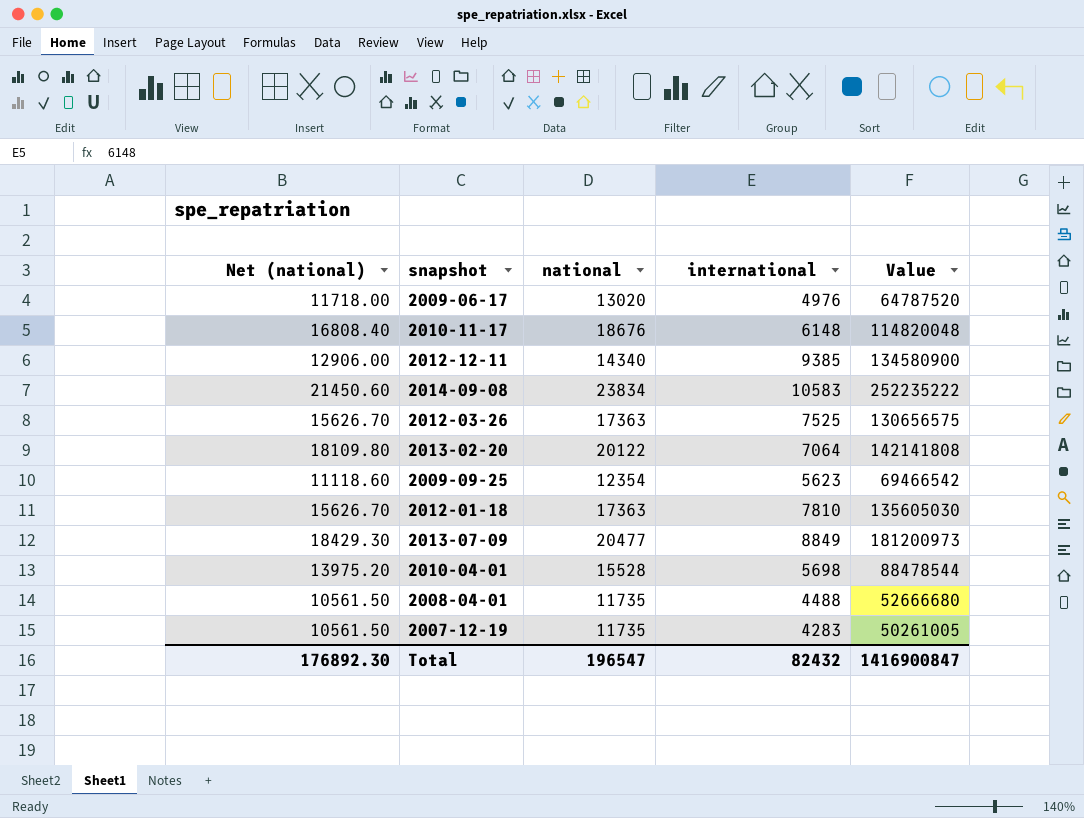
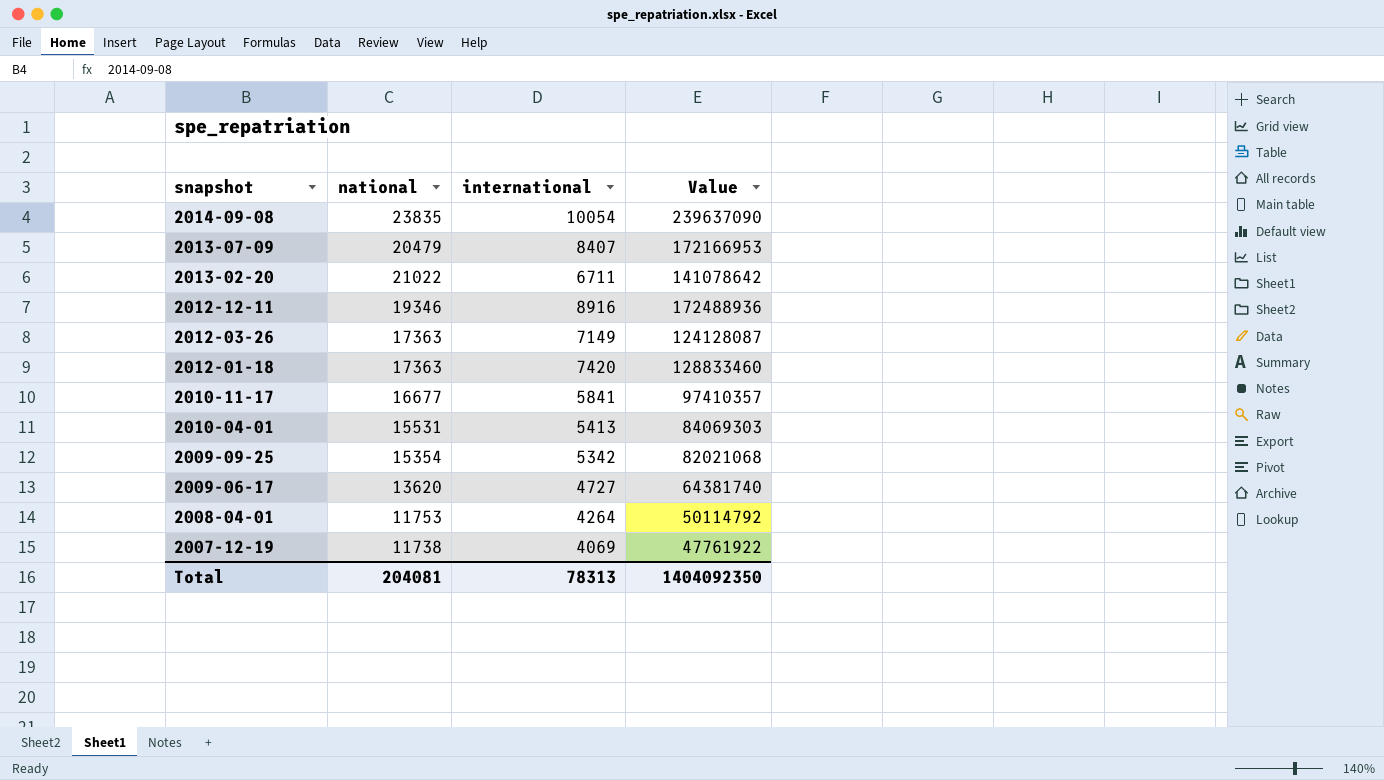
row order: none -> snapshot descending
column Net (national) | formula: [national] * 0.9 -> none
2014-09-08 | national: 23834 -> 23835
2014-09-08 | international: 10583 -> 10054
2014-09-08 | Value: 252235222 -> 239637090
2013-07-09 | national: 20477 -> 20479
2013-07-09 | international: 8849 -> 8407
2013-07-09 | Value: 181200973 -> 172166953
2013-02-20 | national: 20122 -> 21022
2013-02-20 | international: 7064 -> 6711
2013-02-20 | Value: 142141808 -> 141078642
2012-12-11 | national: 14340 -> 19346
2012-12-11 | international: 9385 -> 8916
2012-12-11 | Value: 134580900 -> 172488936
2012-03-26 | international: 7525 -> 7149
2012-03-26 | Value: 130656575 -> 124128087
2012-01-18 | international: 7810 -> 7420
2012-01-18 | Value: 135605030 -> 128833460
2010-11-17 | national: 18676 -> 16677
2010-11-17 | international: 6148 -> 5841
2010-11-17 | Value: 114820048 -> 97410357
2010-04-01 | national: 15528 -> 15531
2010-04-01 | international: 5698 -> 5413
2010-04-01 | Value: 88478544 -> 84069303
2009-09-25 | national: 12354 -> 15354
2009-09-25 | international: 5623 -> 5342
2009-09-25 | Value: 69466542 -> 82021068
2009-06-17 | national: 13020 -> 13620
2009-06-17 | international: 4976 -> 4727
2009-06-17 | Value: 64787520 -> 64381740
2008-04-01 | national: 11735 -> 11753
2008-04-01 | international: 4488 -> 4264
2008-04-01 | Value: 52666680 -> 50114792
2007-12-19 | national: 11735 -> 11738
2007-12-19 | international: 4283 -> 4069
2007-12-19 | Value: 50261005 -> 47761922
Total | national: 196547 -> 204081
Total | international: 82432 -> 78313
Total | Value: 1416900847 -> 1404092350

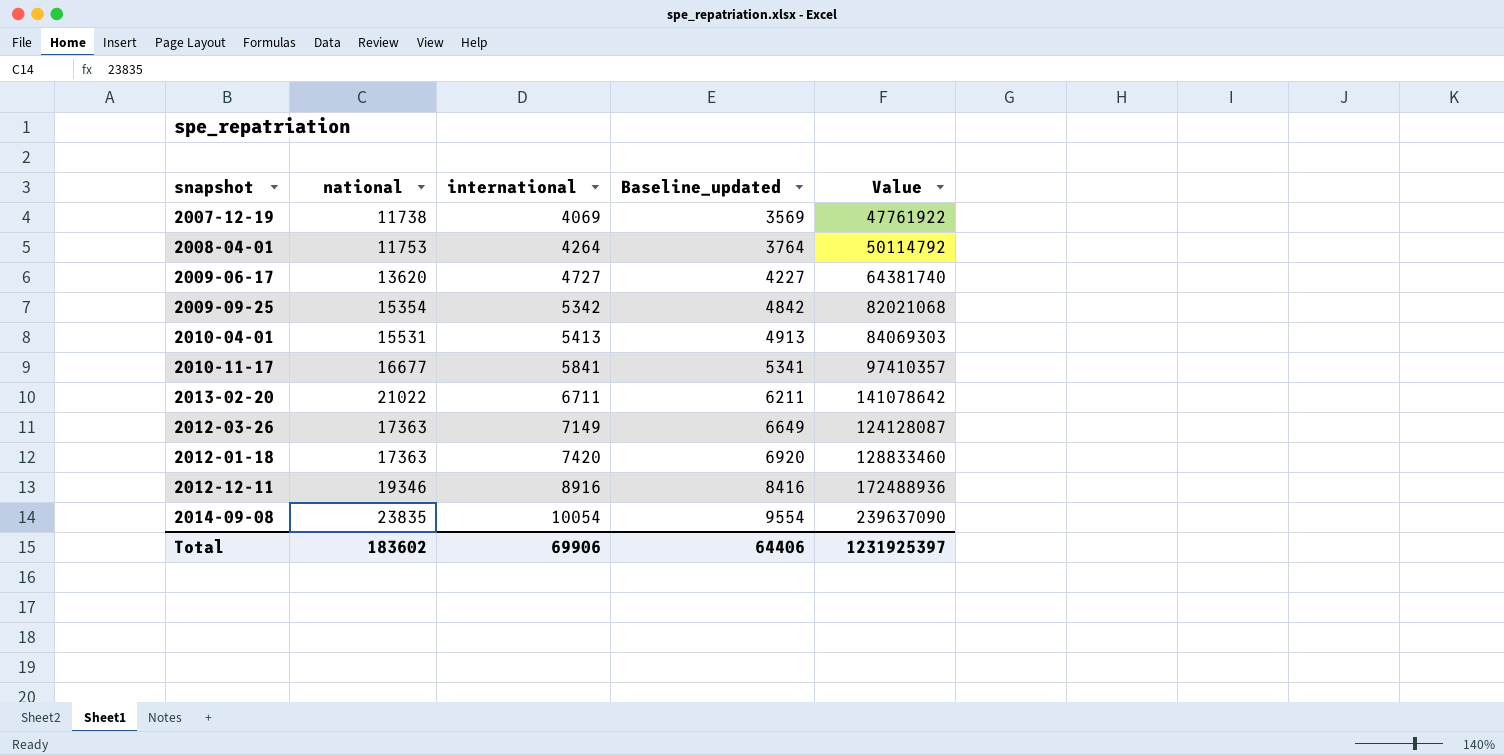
row order: snapshot descending -> international ascending
column Baseline_updated | formula: none -> [international] - 500
row 2013-07-09: 20479 | 8407 | 172166953 -> none
Total | national: 204081 -> 183602
Total | international: 78313 -> 69906
Total | Value: 1404092350 -> 1231925397

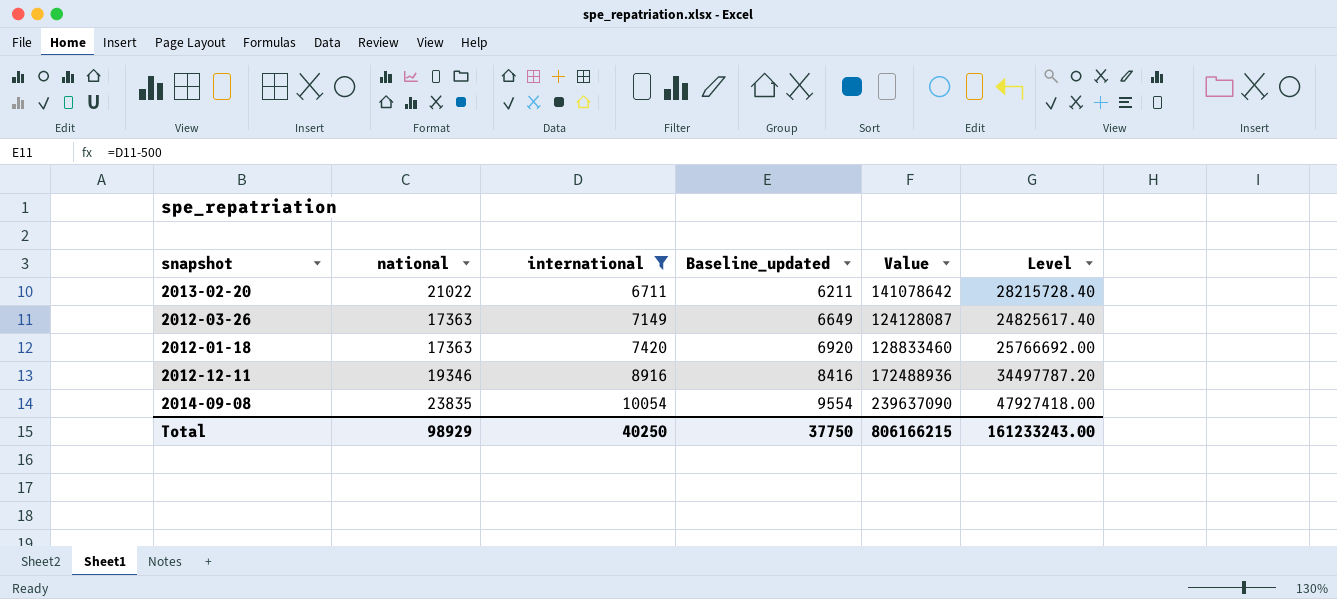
filter: none -> international >= 6711
column Level | formula: none -> [Value] * 0.2
Total | national: 183602 -> 98929
Total | international: 69906 -> 40250
Total | Baseline_updated: 64406 -> 37750
Total | Value: 1231925397 -> 806166215

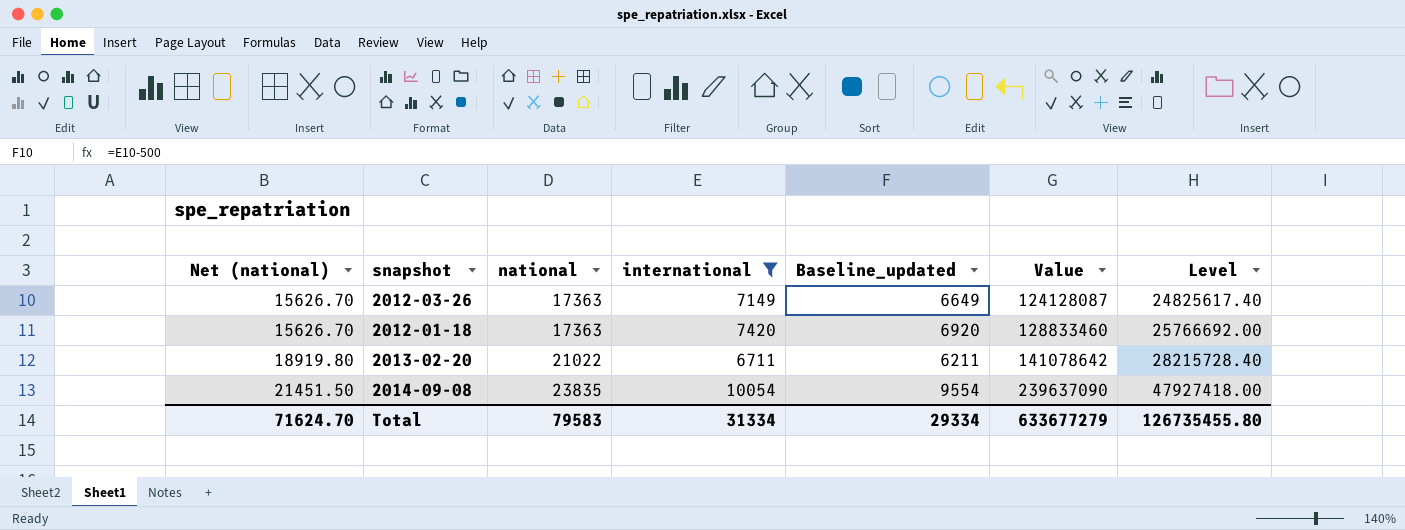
row order: international ascending -> Net (national) ascending
column Net (national) | formula: none -> [national] * 0.9
row 2012-12-11: 19346 | 8916 | 8416 | 172488936 | 34497787.20 -> none
Total | national: 98929 -> 79583
Total | international: 40250 -> 31334
Total | Baseline_updated: 37750 -> 29334
Total | Value: 806166215 -> 633677279
Total | Level: 161233243.00 -> 126735455.80

